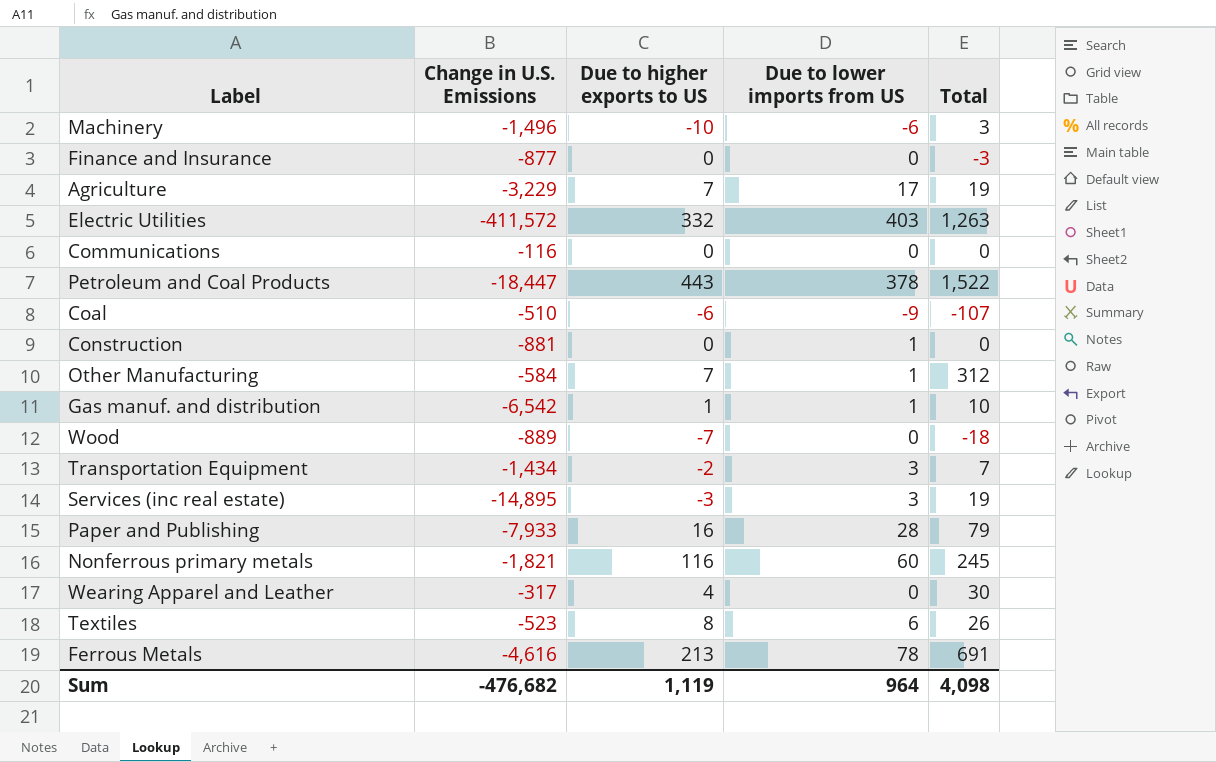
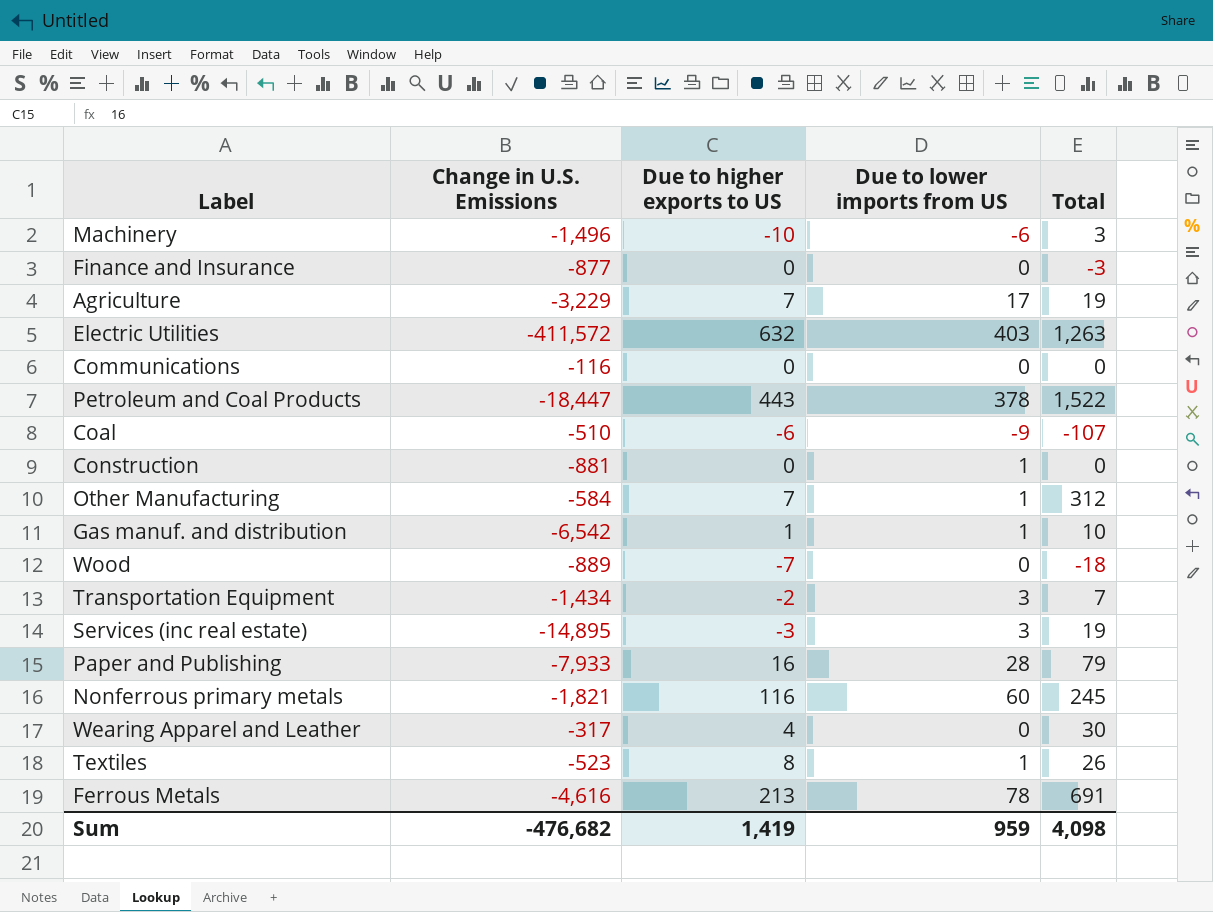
Electric Utilities | Due to higher exports to US: 332 -> 632
Textiles | Due to lower imports from US: 6 -> 1
Sum | Due to higher exports to US: 1,119 -> 1,419
Sum | Due to lower imports from US: 964 -> 959

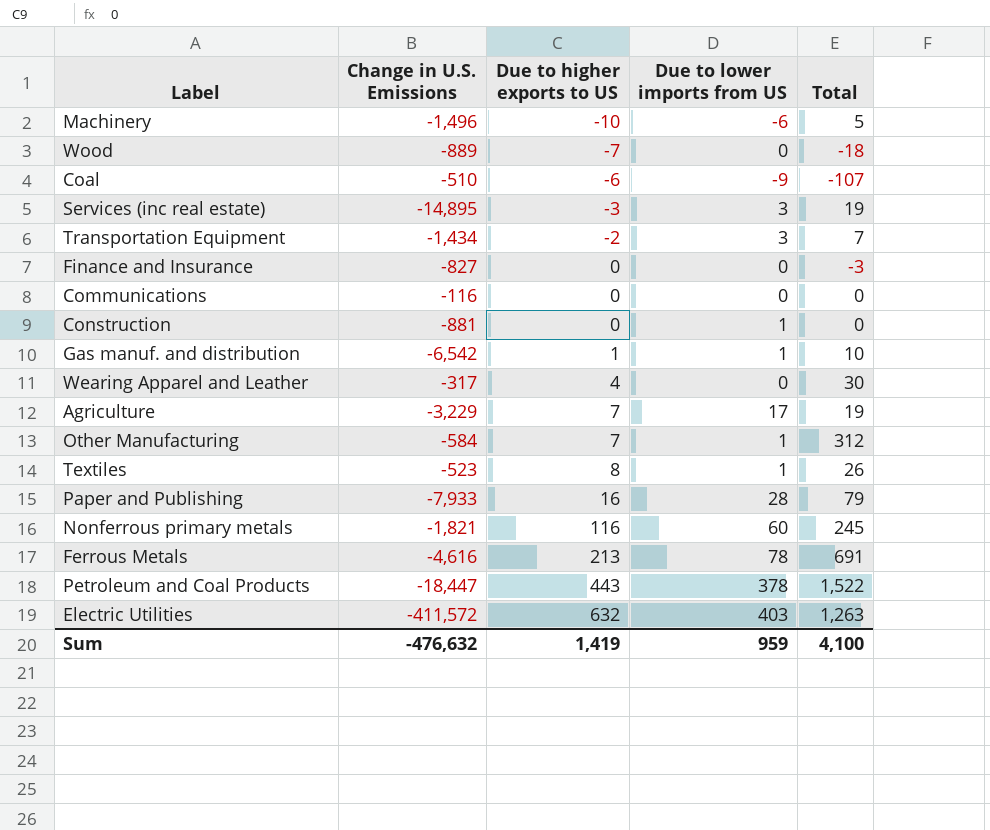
row order: none -> Due to higher exports to US ascending
Machinery | Total: 3 -> 5
Finance and Insurance | Change in U.S. Emissions: -877 -> -827
Sum | Change in U.S. Emissions: -476,682 -> -476,632
Sum | Total: 4,098 -> 4,100

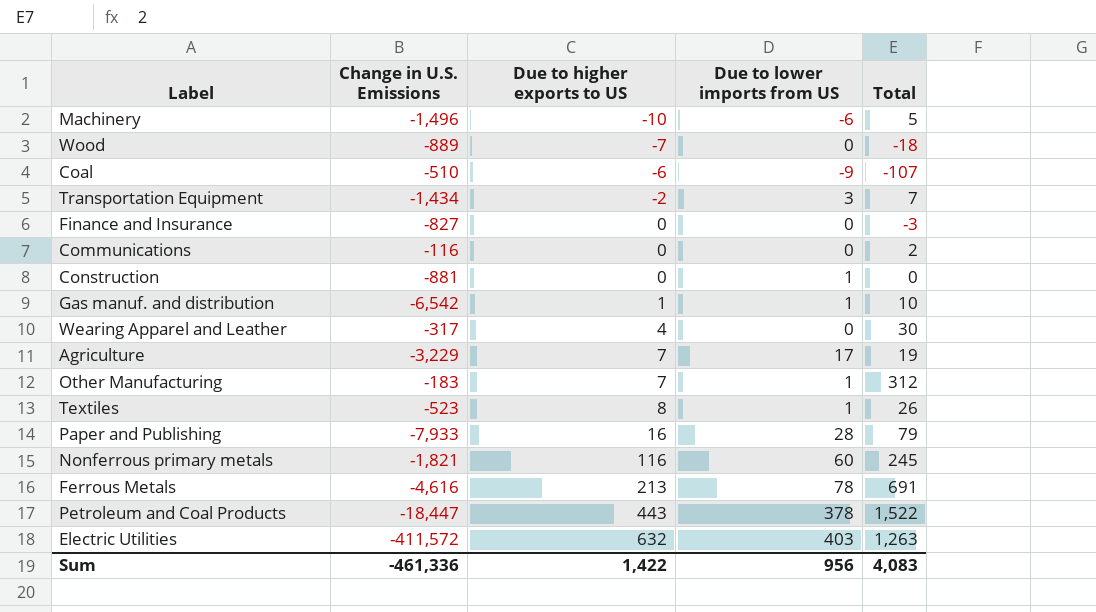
row Services (inc real estate): -14,895 | -3 | 3 | 19 -> none
Communications | Total: 0 -> 2
Other Manufacturing | Change in U.S. Emissions: -584 -> -183
Sum | Change in U.S. Emissions: -476,632 -> -461,336
Sum | Due to higher exports to US: 1,419 -> 1,422
Sum | Due to lower imports from US: 959 -> 956
Sum | Total: 4,100 -> 4,083

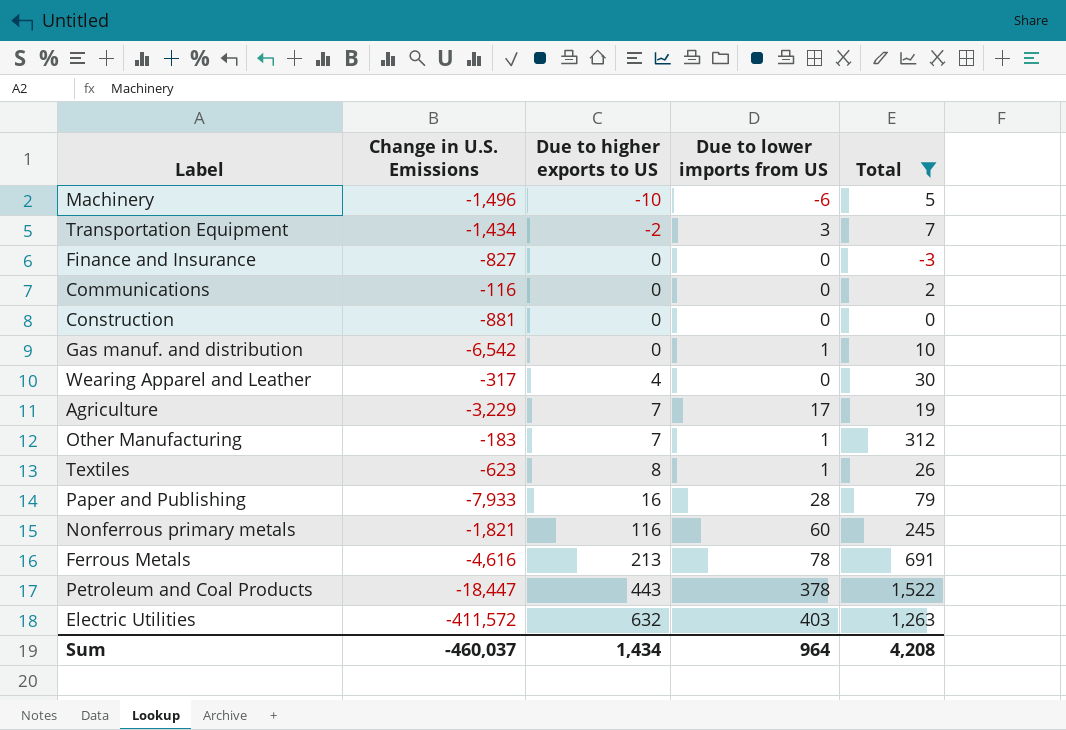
filter: none -> Total >= -3
Construction | Due to lower imports from US: 1 -> 0
Gas manuf. and distribution | Due to higher exports to US: 1 -> 0
Textiles | Change in U.S. Emissions: -523 -> -623
Sum | Change in U.S. Emissions: -461,336 -> -460,037
Sum | Due to higher exports to US: 1,422 -> 1,434
Sum | Due to lower imports from US: 956 -> 964
Sum | Total: 4,083 -> 4,208

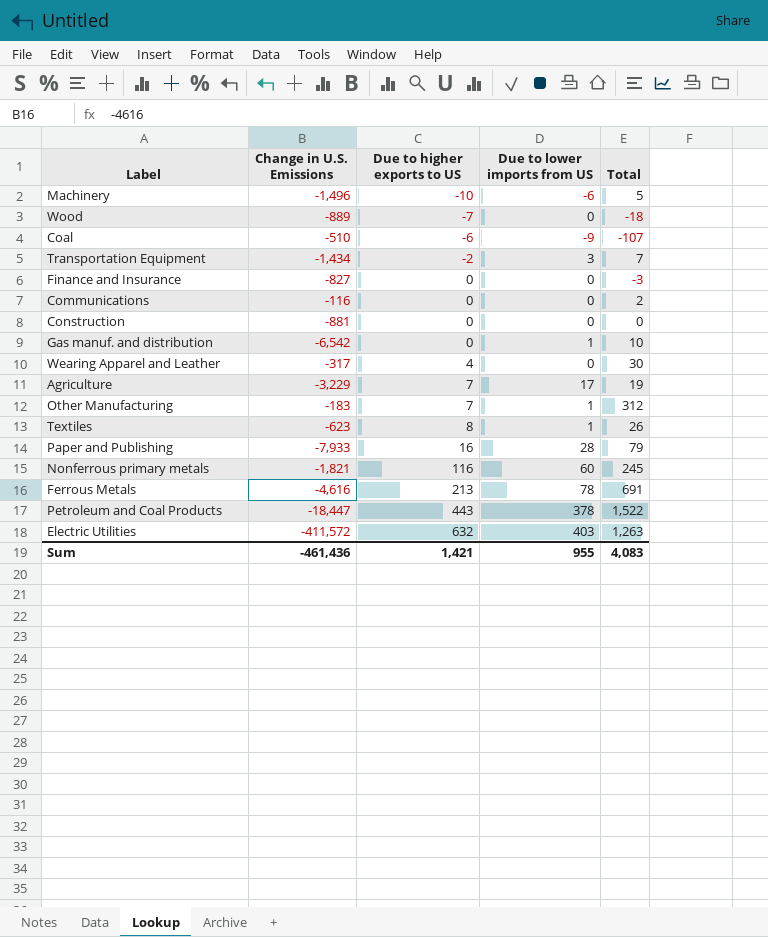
filter: Total >= -3 -> none
Sum | Change in U.S. Emissions: -460,037 -> -461,436
Sum | Due to higher exports to US: 1,434 -> 1,421
Sum | Due to lower imports from US: 964 -> 955
Sum | Total: 4,208 -> 4,083

